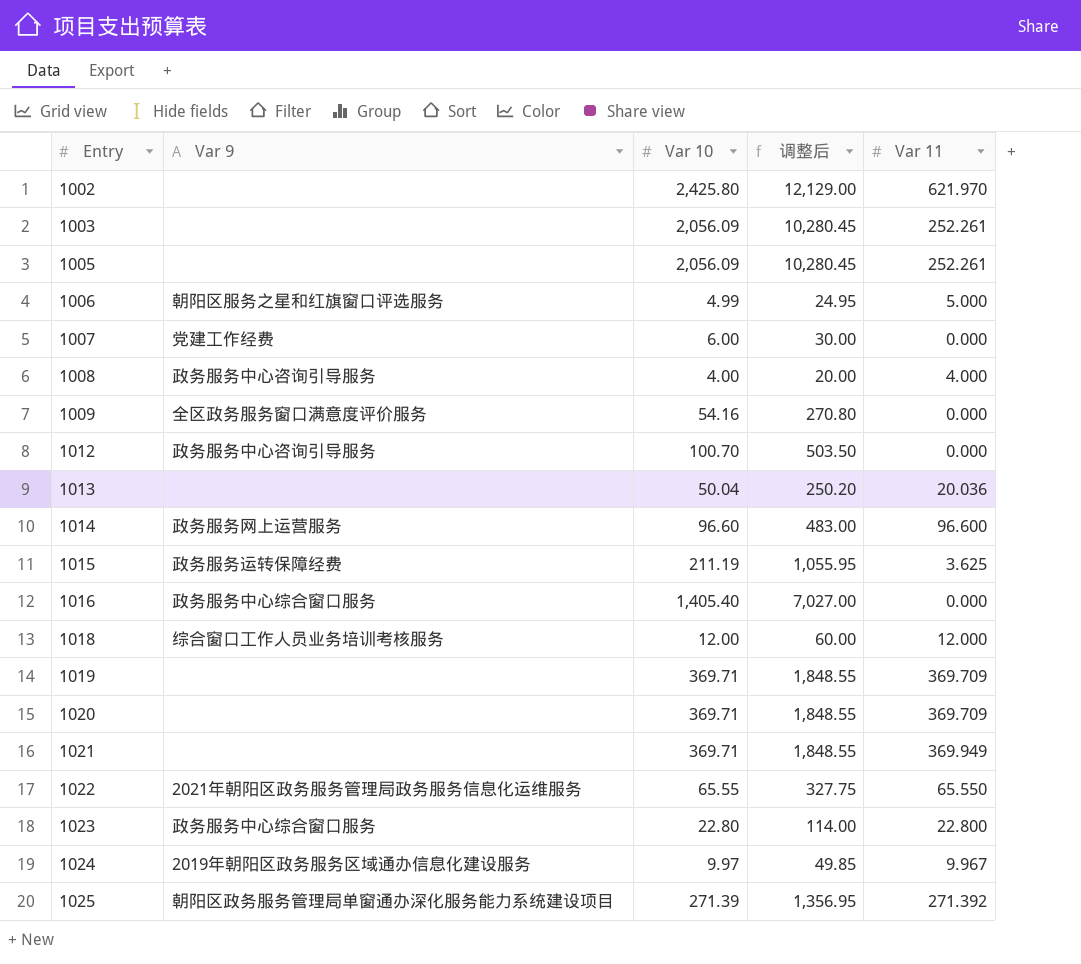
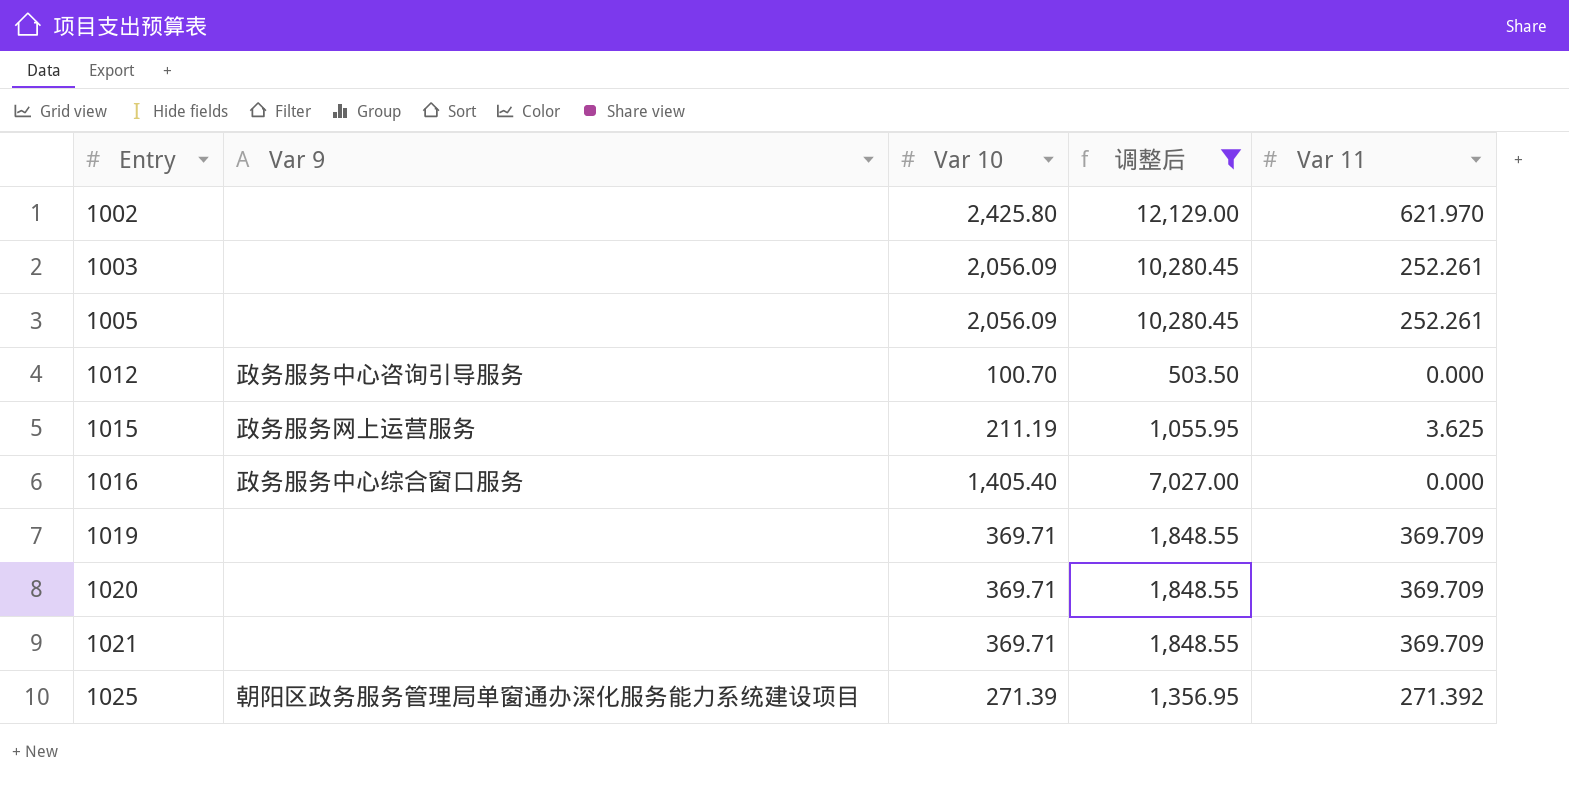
filter: none -> 调整后 >= 503.50
1015 | Var 9: 政务服务运转保障经费 -> 政务服务网上运营服务
1021 | Var 11: 369.949 -> 369.709

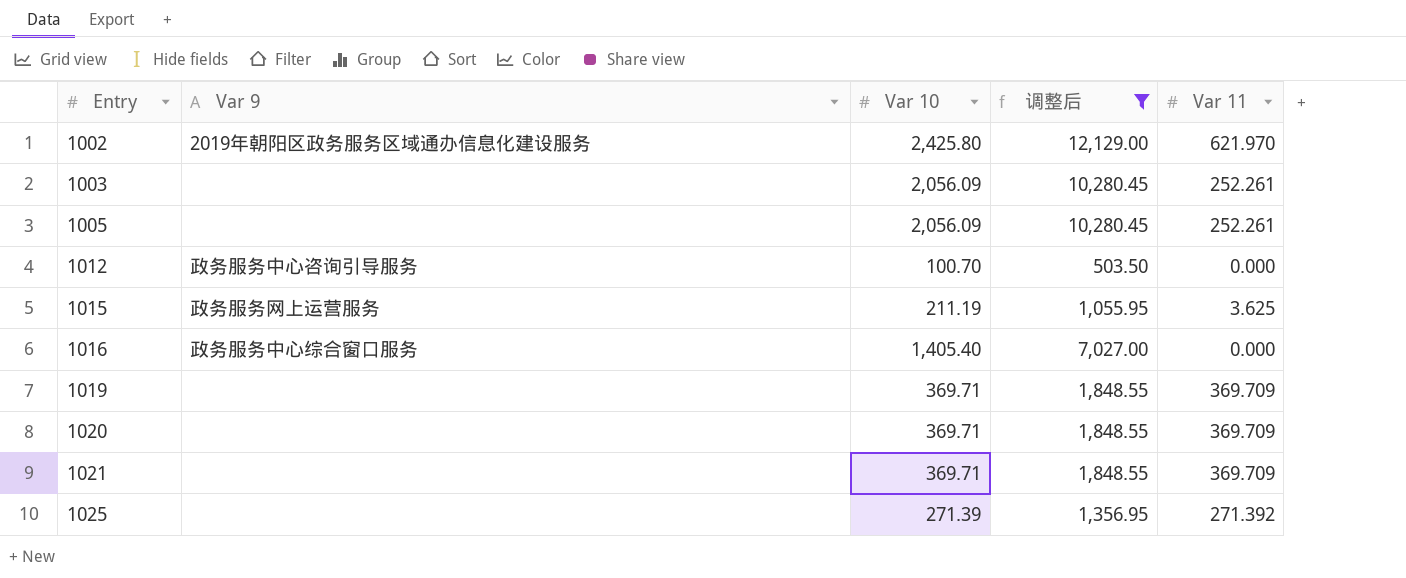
1002 | Var 9: none -> 2019年朝阳区政务服务区域通办信息化建设服务
1025 | Var 9: 朝阳区政务服务管理局单窗通办深化服务能力系统建设项目 -> none

